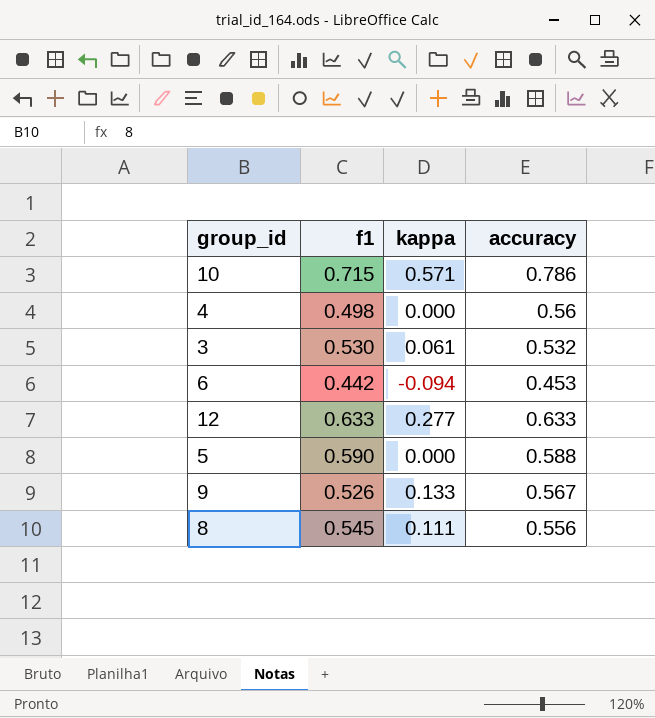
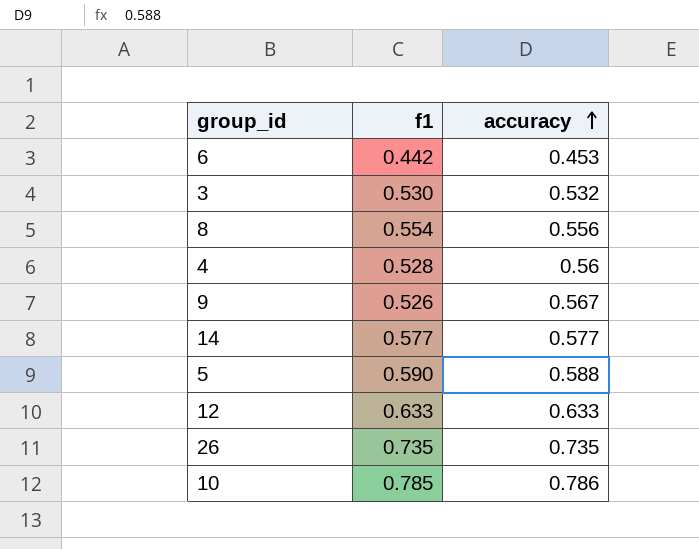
row order: none -> accuracy ascending
column kappa | position: 3 -> none
8 | f1: 0.545 -> 0.554
4 | f1: 0.498 -> 0.528
row 14: none -> 0.577 | 0.577
row 26: none -> 0.735 | 0.735
10 | f1: 0.715 -> 0.785

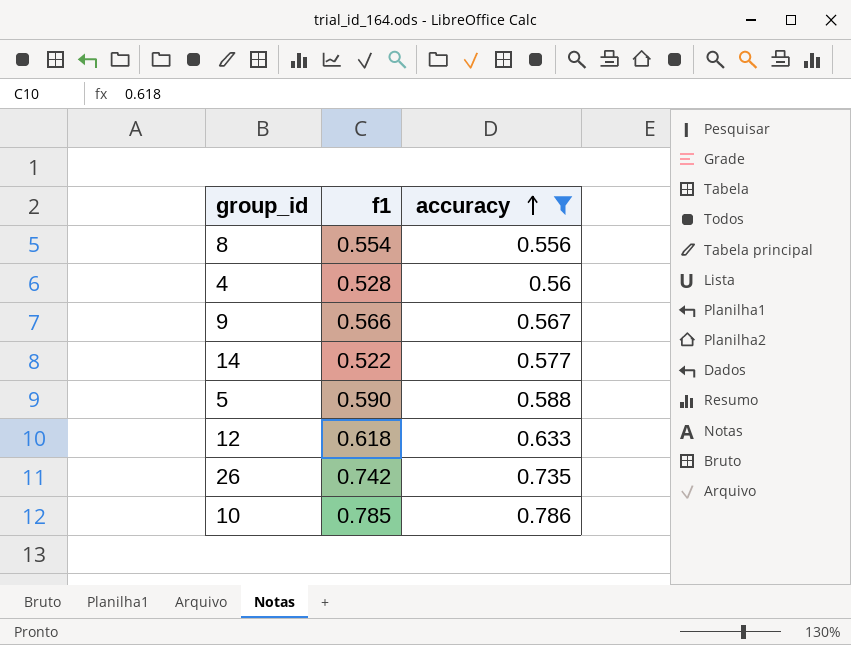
filter: none -> accuracy >= 0.556
9 | f1: 0.526 -> 0.566
14 | f1: 0.577 -> 0.522
12 | f1: 0.633 -> 0.618
26 | f1: 0.735 -> 0.742

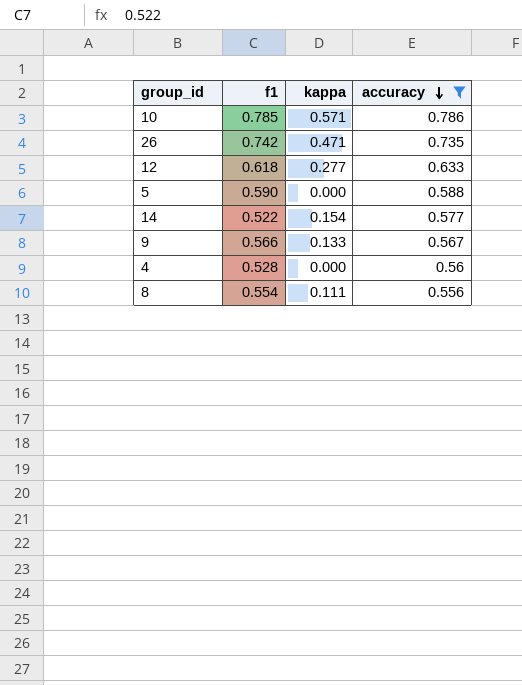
row order: accuracy ascending -> accuracy descending
column kappa | position: none -> 3

